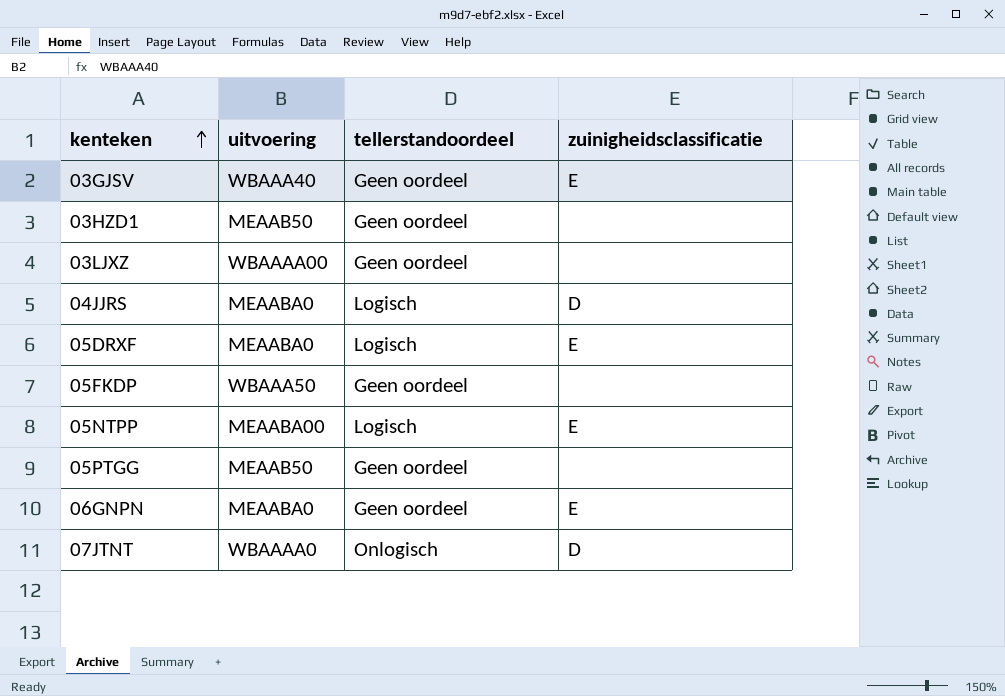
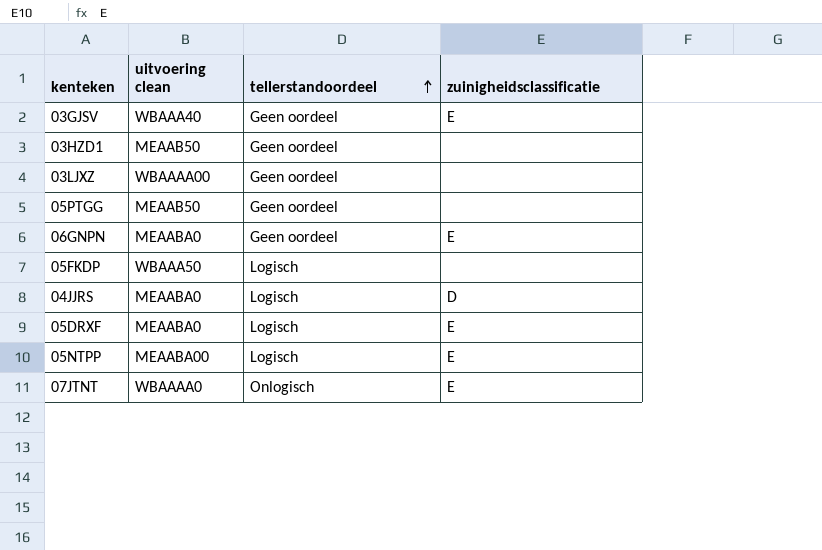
row order: kenteken ascending -> tellerstandoordeel ascending
column name: uitvoering -> uitvoering clean
05FKDP | tellerstandoordeel: Geen oordeel -> Logisch
07JTNT | zuinigheidsclassificatie: D -> E

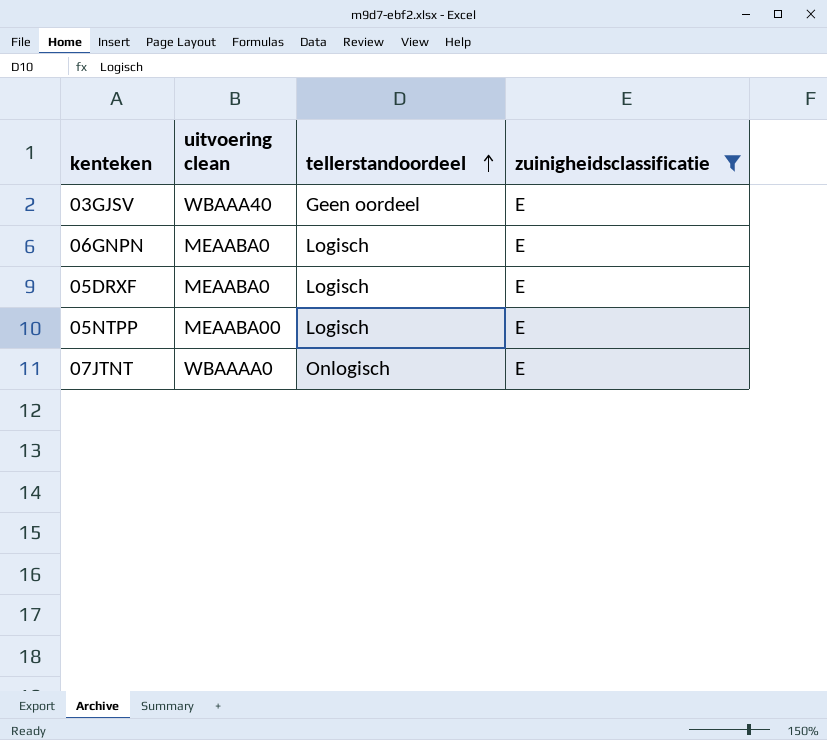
filter: none -> zuinigheidsclassificatie = E
06GNPN | tellerstandoordeel: Geen oordeel -> Logisch

